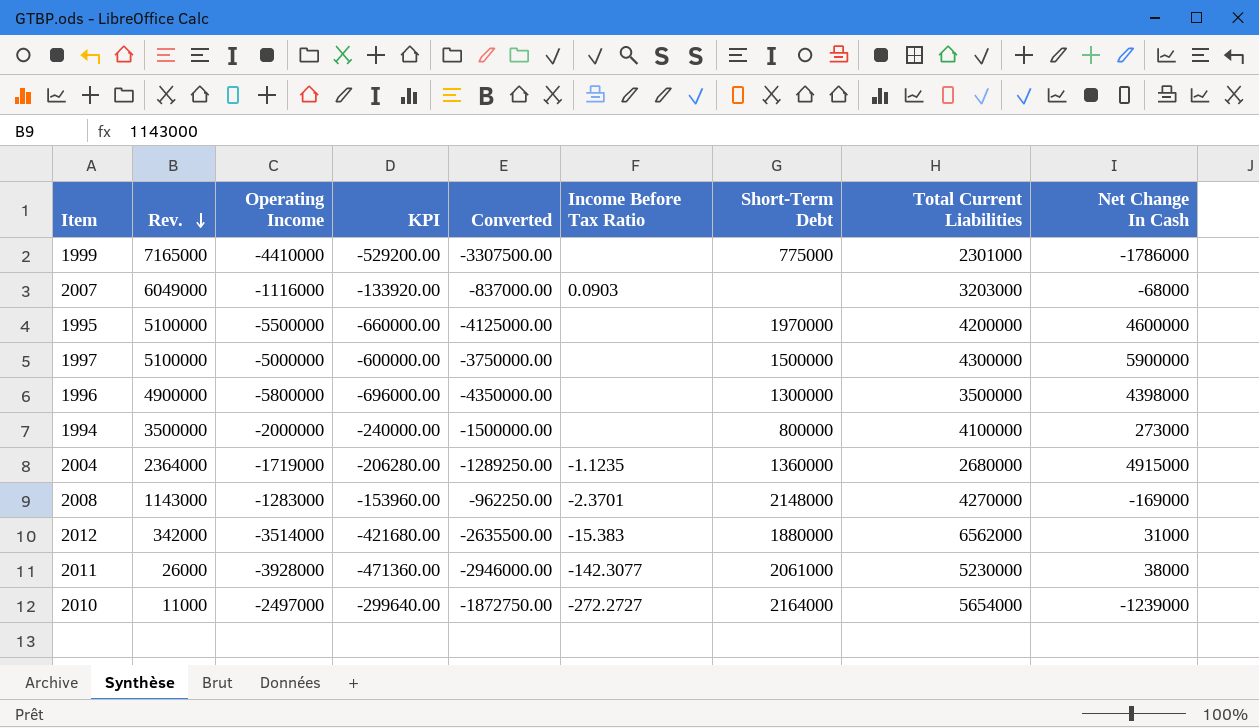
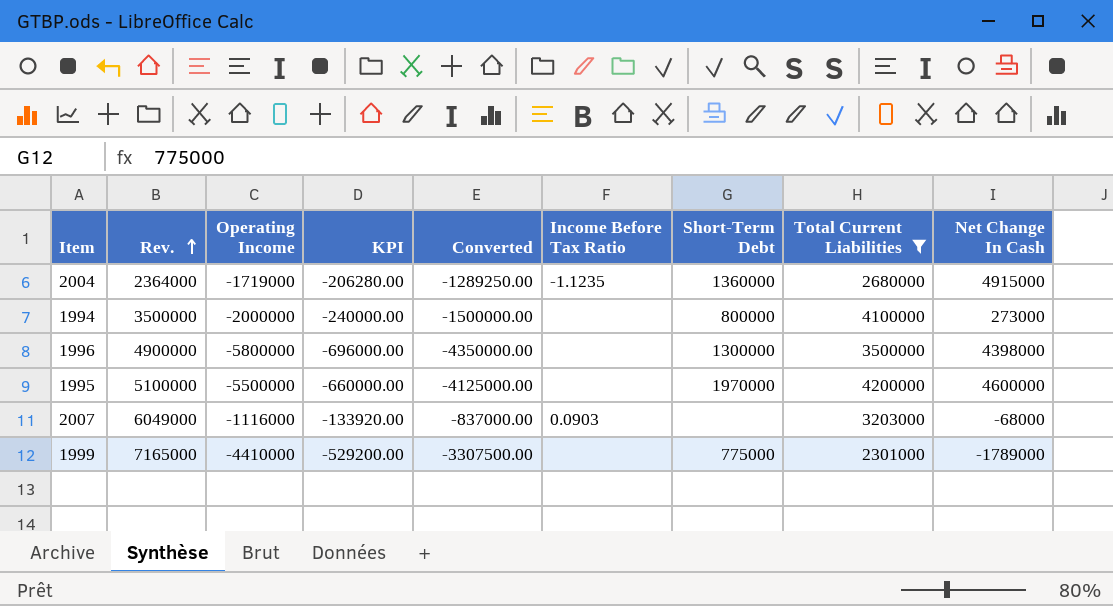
filter: none -> Total Current Liabilities <= 4200000
row order: Rev. descending -> Rev. ascending
1999 | Net Change In Cash: -1786000 -> -1789000

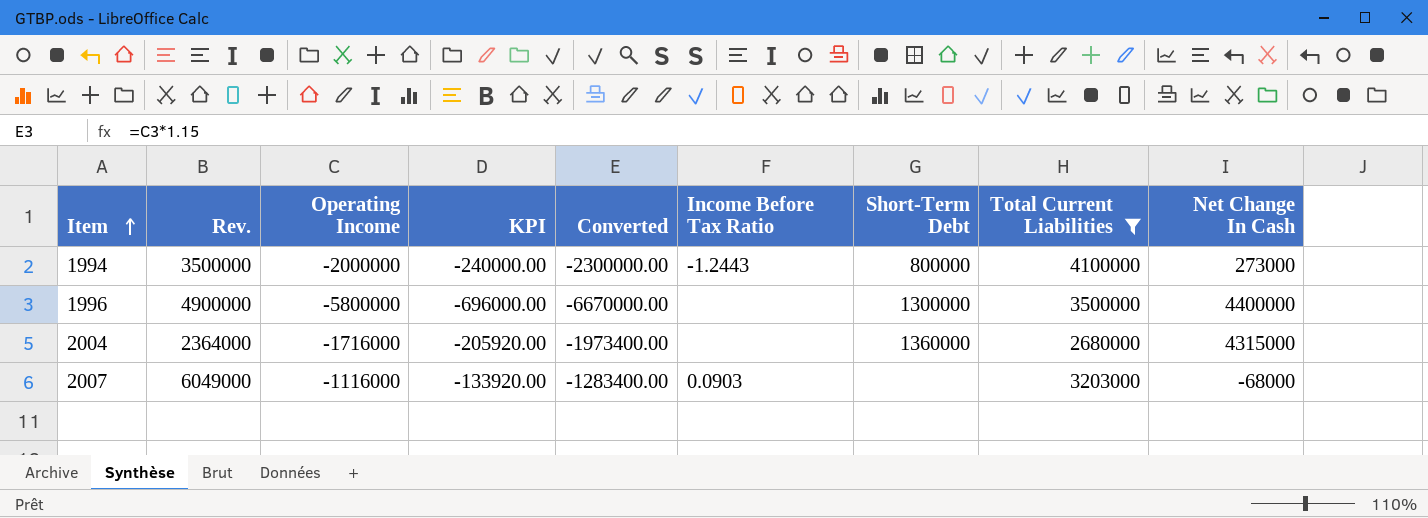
row order: Rev. ascending -> Item ascending
column Converted | formula: [Operating Income] * 0.75 -> [Operating Income] * 1.15
row 1995: 5100000 | -5500000 | -660000.00 | -4125000.00 | none | 1970000 | 4200000 | 4600000 -> none
row 1999: 7165000 | -4410000 | -529200.00 | -3307500.00 | none | 775000 | 2301000 | -1789000 -> none
1994 | Income Before Tax Ratio: none -> -1.2443
1996 | Net Change In Cash: 4398000 -> 4400000
2004 | Operating Income: -1719000 -> -1716000
2004 | KPI: -206280.00 -> -205920.00
2004 | Income Before Tax Ratio: -1.1235 -> none
2004 | Net Change In Cash: 4915000 -> 4315000

